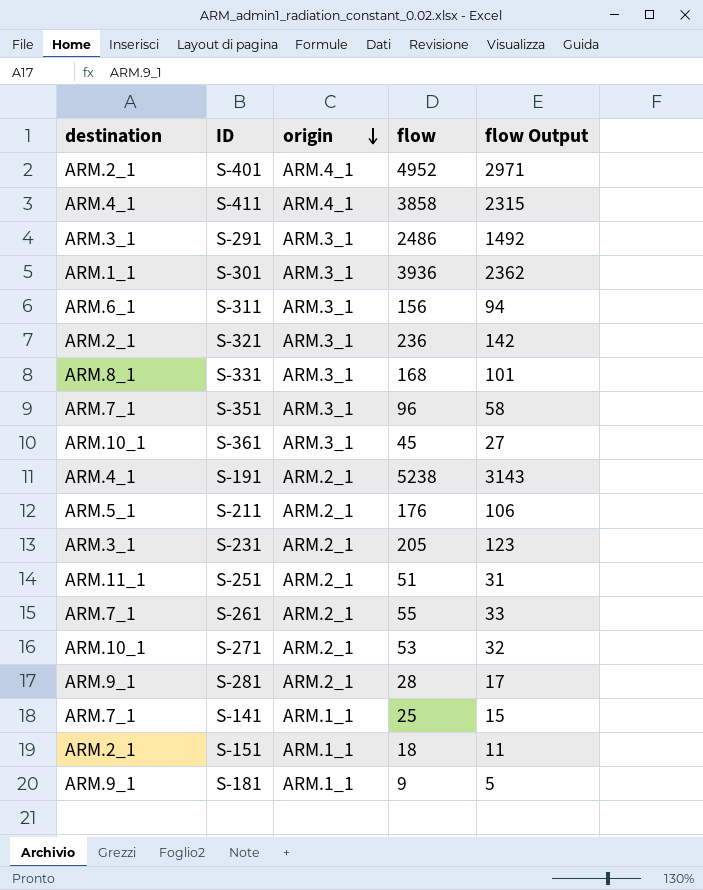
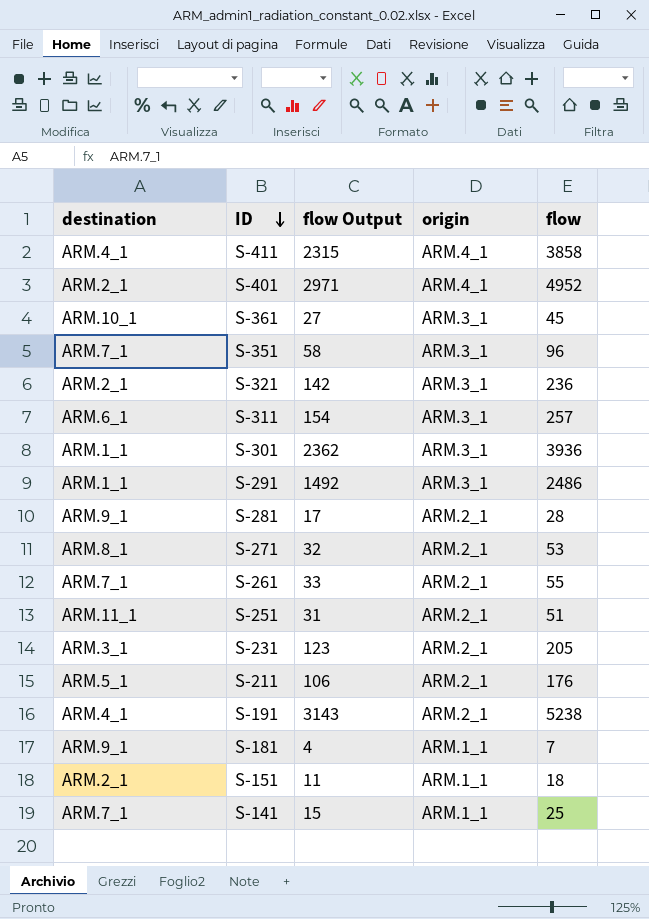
row order: origin descending -> ID descending
column flow Output | position: 5 -> 3
row S-331: ARM.8_1 | ARM.3_1 | 168 | 101 -> none
S-311 | flow Output: 94 -> 154
S-311 | flow: 156 -> 257
S-291 | destination: ARM.3_1 -> ARM.1_1
S-271 | destination: ARM.10_1 -> ARM.8_1
S-181 | flow Output: 5 -> 4
S-181 | flow: 9 -> 7

